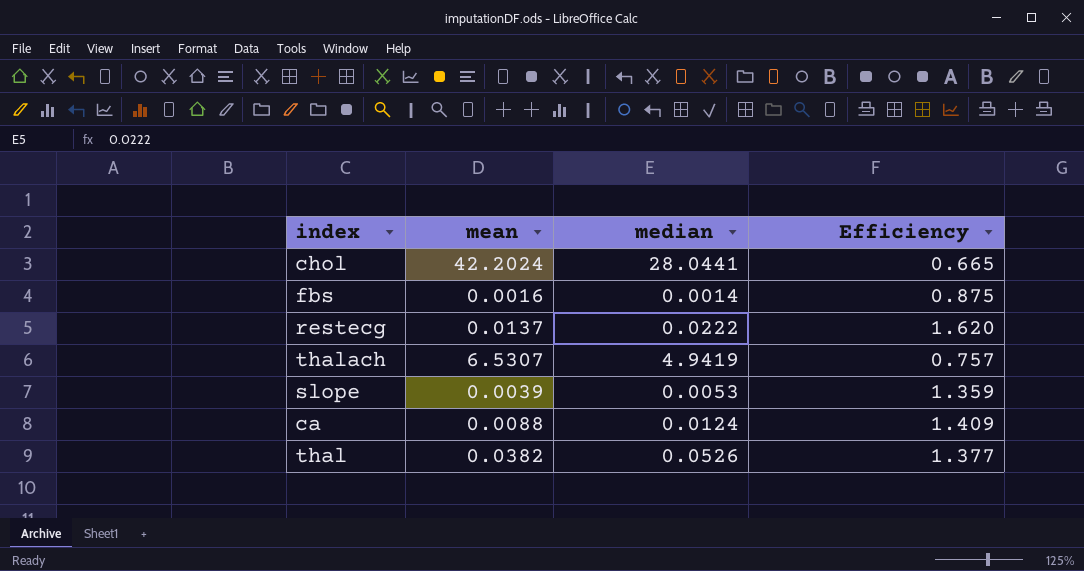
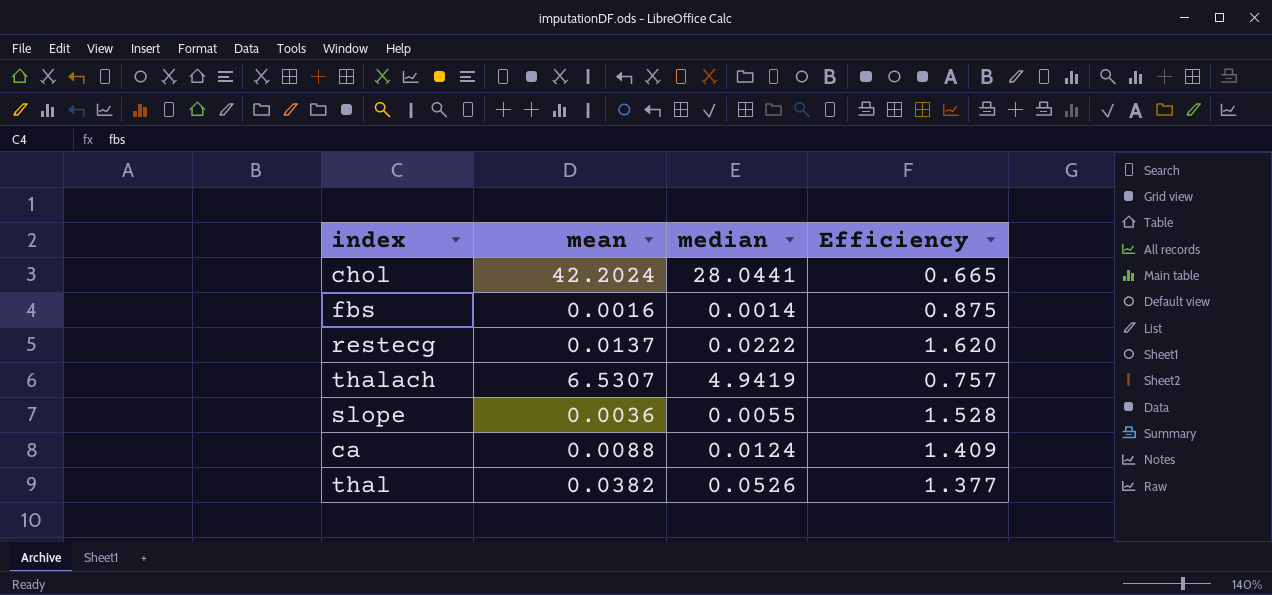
slope | mean: 0.0039 -> 0.0036
slope | median: 0.0053 -> 0.0055
slope | Efficiency: 1.359 -> 1.528

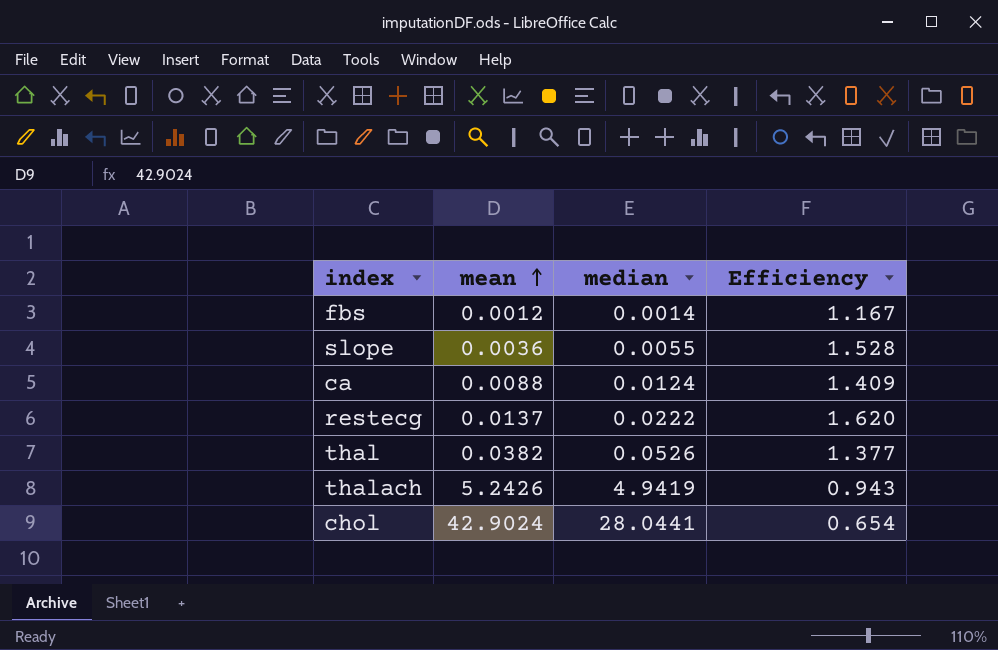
row order: none -> mean ascending
fbs | mean: 0.0016 -> 0.0012
fbs | Efficiency: 0.875 -> 1.167
thalach | mean: 6.5307 -> 5.2426
thalach | Efficiency: 0.757 -> 0.943
chol | mean: 42.2024 -> 42.9024
chol | Efficiency: 0.665 -> 0.654

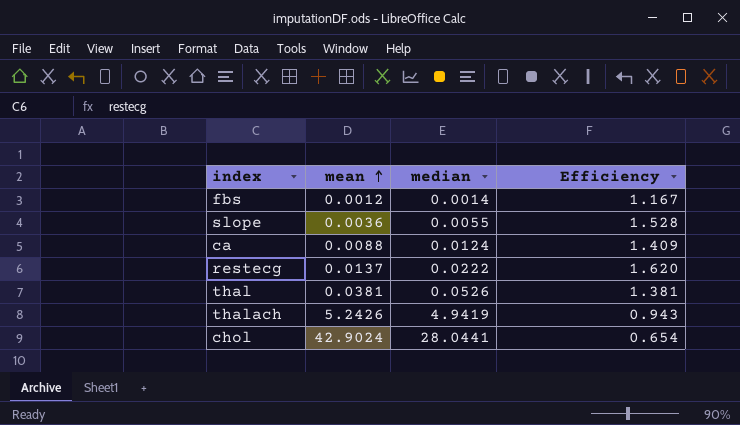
thal | mean: 0.0382 -> 0.0381
thal | Efficiency: 1.377 -> 1.381

